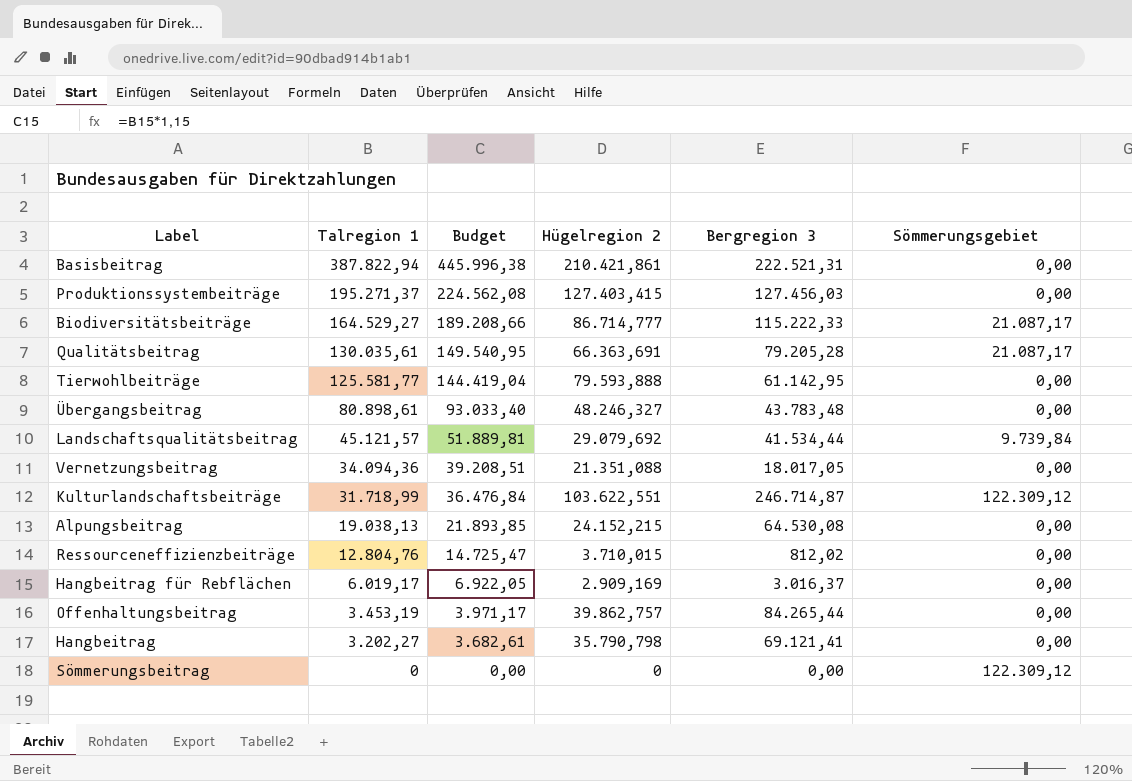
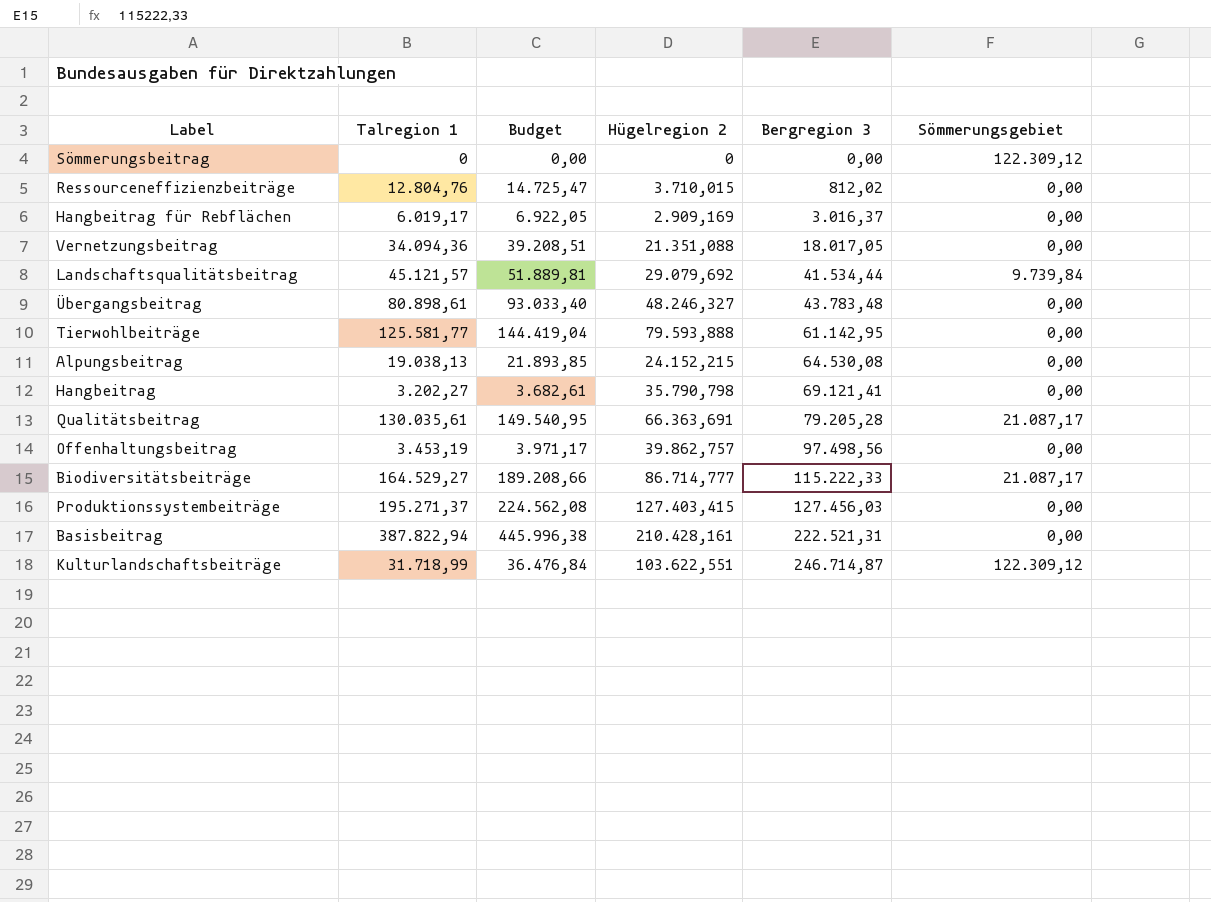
row order: Talregion 1 descending -> Bergregion 3 ascending
Offenhaltungsbeitrag | Bergregion 3: 84.265,44 -> 97.498,56
Basisbeitrag | Hügelregion 2: 210.421,861 -> 210.428,161

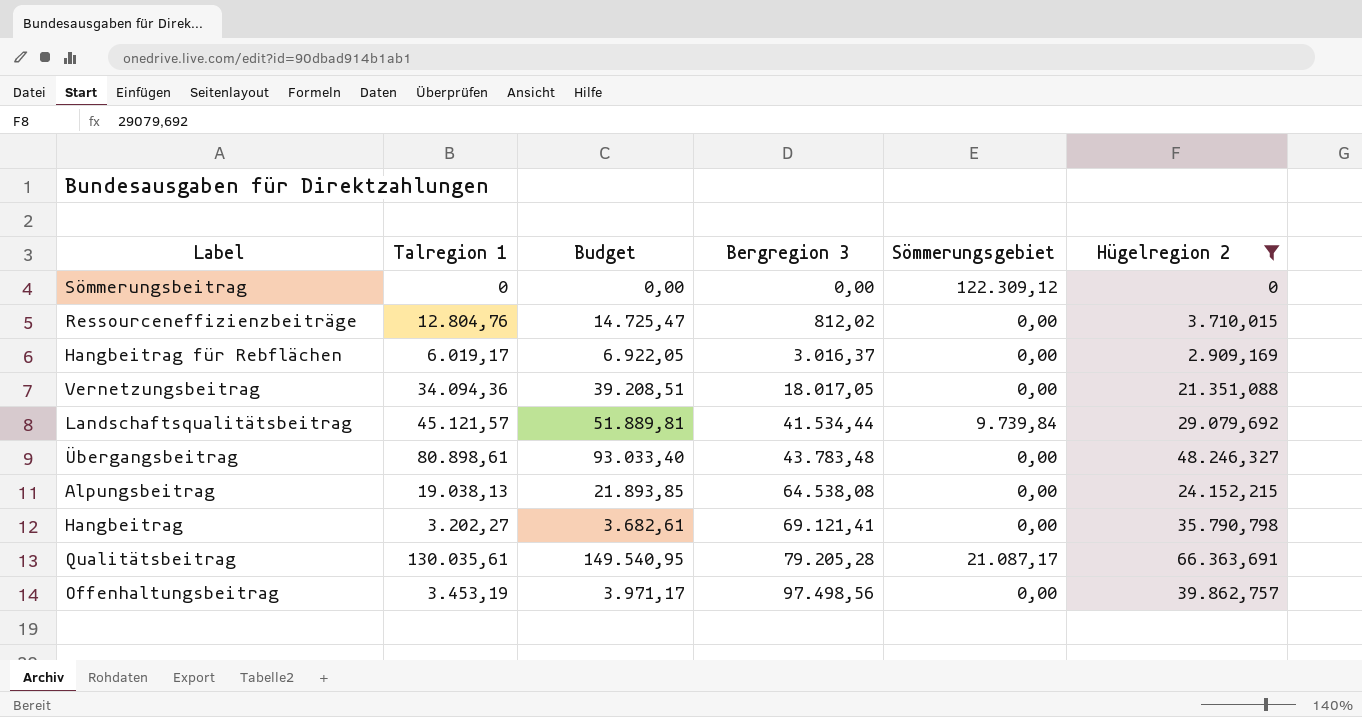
filter: none -> Hügelregion 2 <= 66.363,691
column Hügelregion 2 | position: 4 -> 6
Alpungsbeitrag | Bergregion 3: 64.530,08 -> 64.538,08

